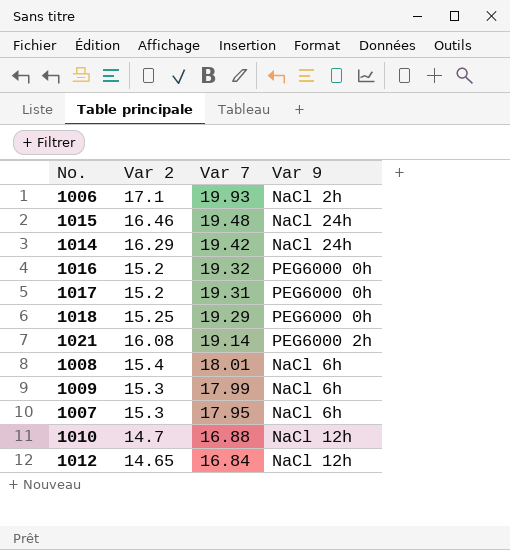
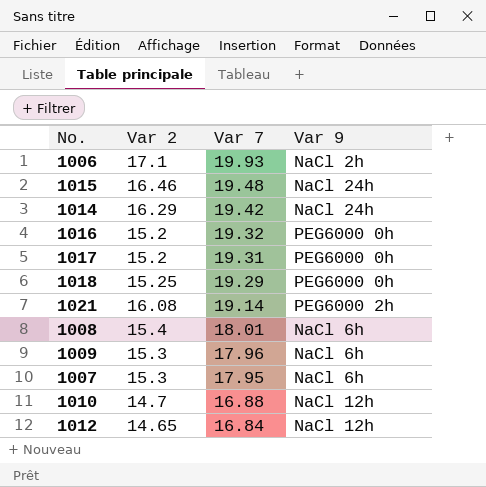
1009 | Var 7: 17.99 -> 17.96

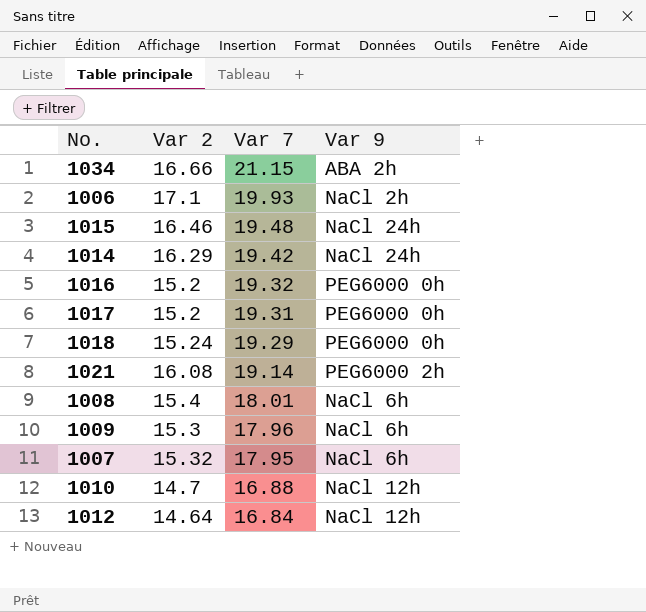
row 1034: none -> 16.66 | 21.15 | ABA 2h
1018 | Var 2: 15.25 -> 15.24
1007 | Var 2: 15.3 -> 15.32
1012 | Var 2: 14.65 -> 14.64

